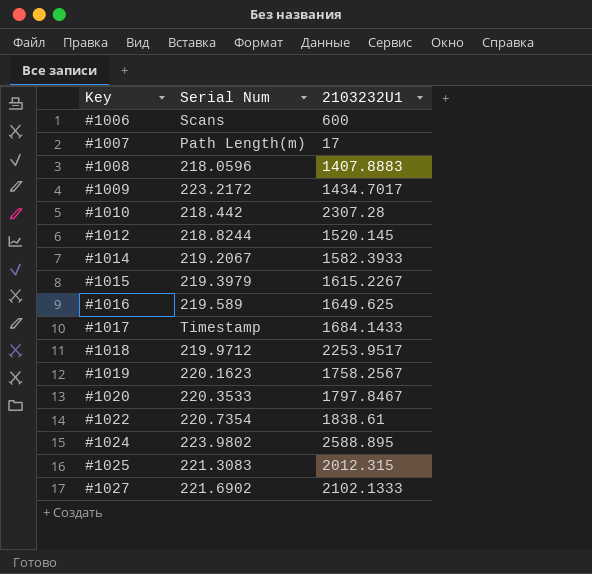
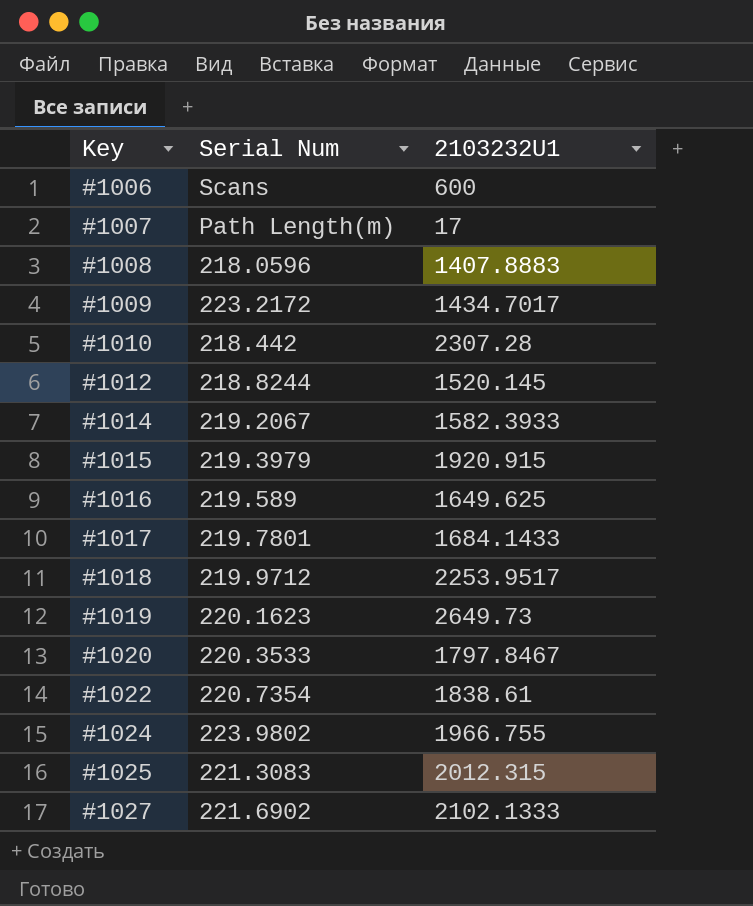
#1015 | 2103232U1: 1615.2267 -> 1920.915
#1017 | Serial Num: Timestamp -> 219.7801
#1019 | 2103232U1: 1758.2567 -> 2649.73
#1024 | 2103232U1: 2588.895 -> 1966.755

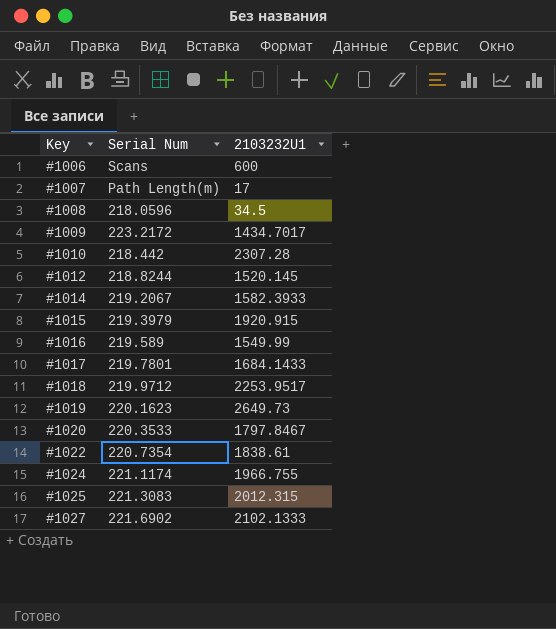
#1008 | 2103232U1: 1407.8883 -> 34.5
#1016 | 2103232U1: 1649.625 -> 1549.99
#1024 | Serial Num: 223.9802 -> 221.1174

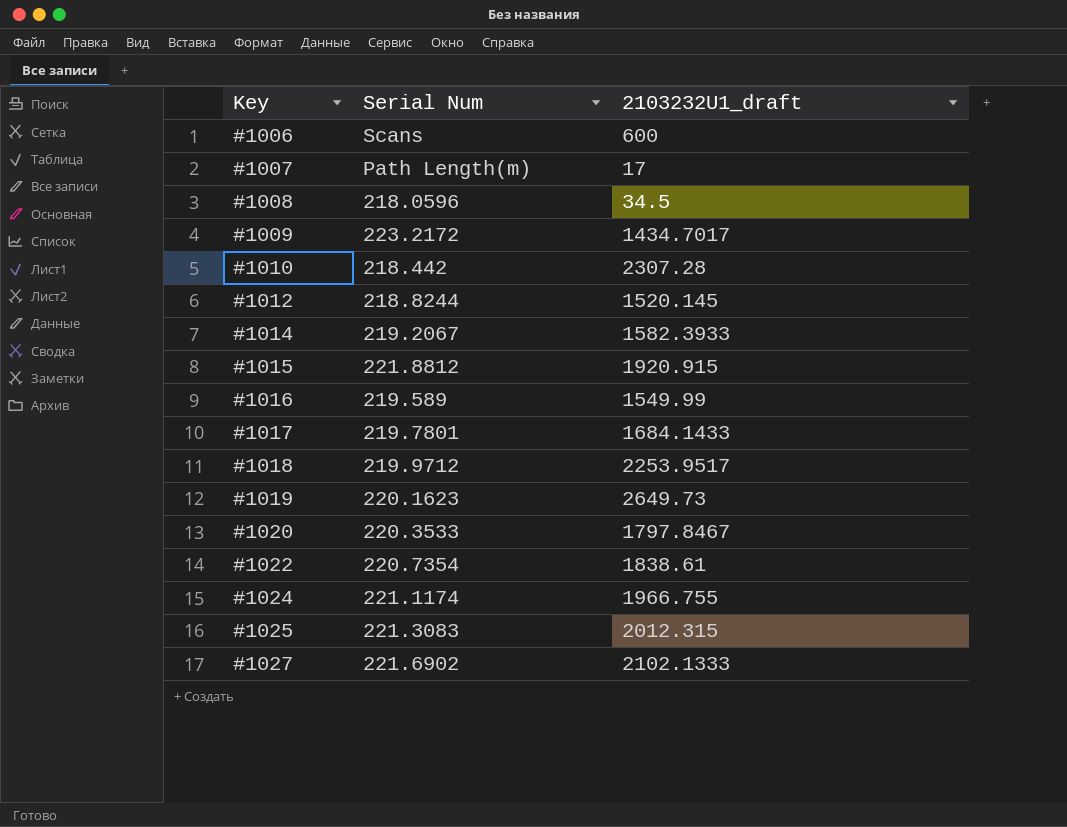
column name: 2103232U1 -> 2103232U1_draft
#1015 | Serial Num: 219.3979 -> 221.8812

